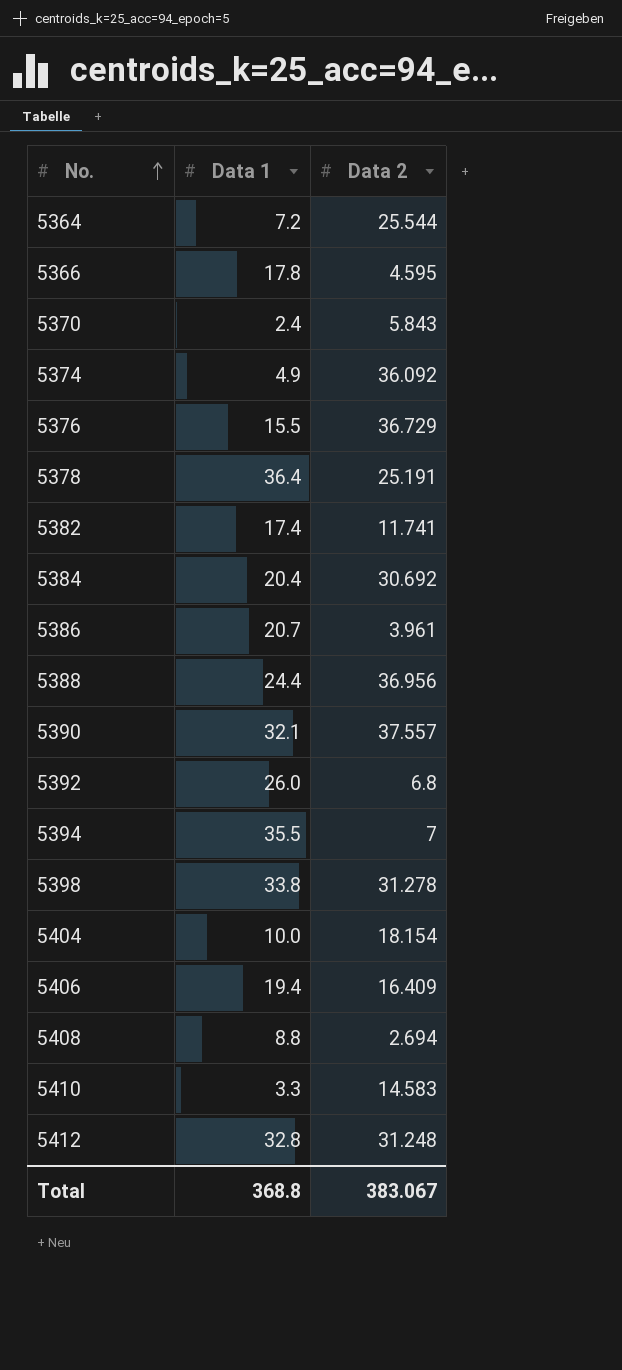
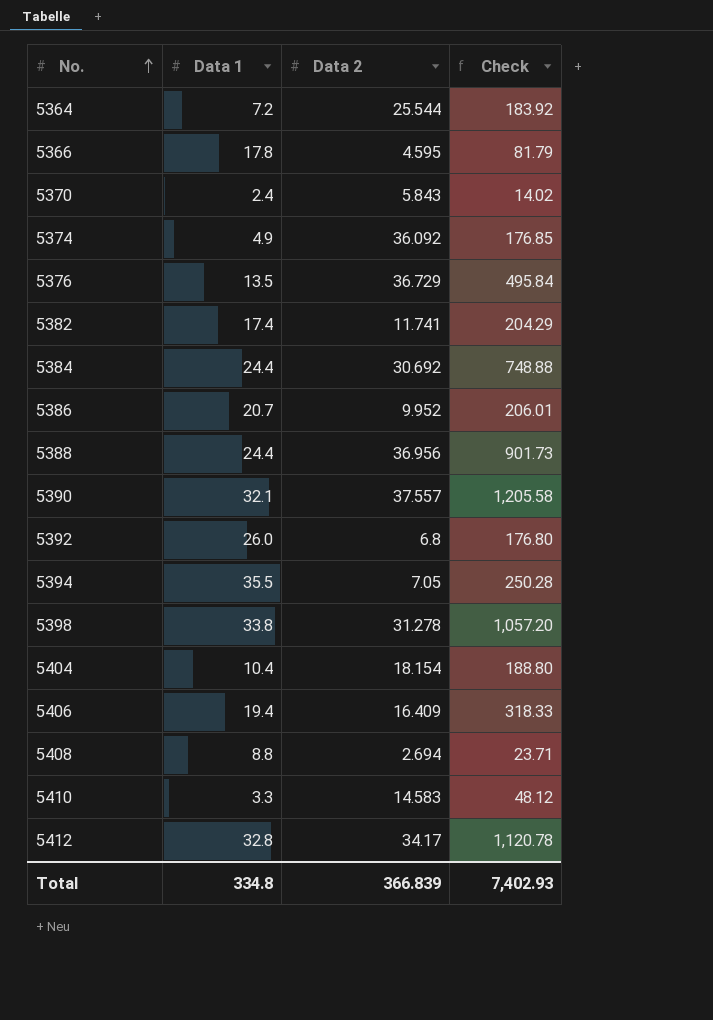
column Check | formula: none -> [Data 1] * [Data 2]
row 5378: 36.4 | 25.191 -> none
5376 | Data 1: 15.5 -> 13.5
5384 | Data 1: 20.4 -> 24.4
5386 | Data 2: 3.961 -> 9.952
5394 | Data 2: 7 -> 7.05
5404 | Data 1: 10.0 -> 10.4
5412 | Data 2: 31.248 -> 34.17
Total | Data 1: 368.8 -> 334.8
Total | Data 2: 383.067 -> 366.839

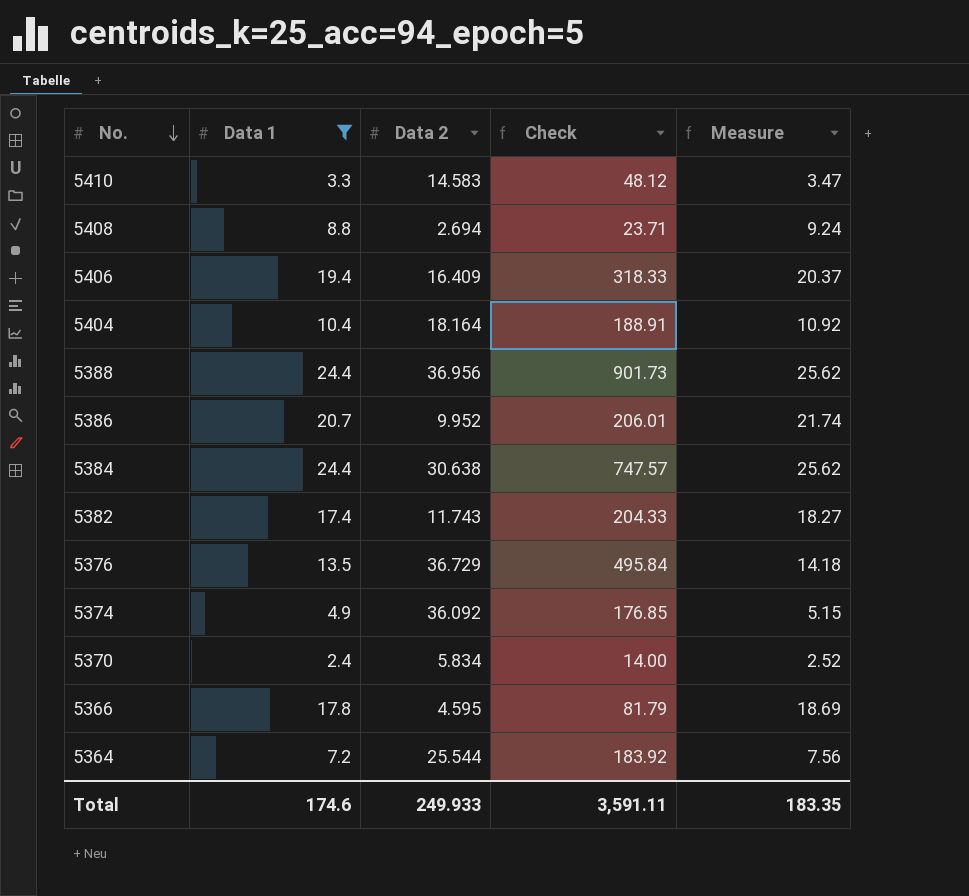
filter: none -> Data 1 <= 24.4
row order: No. ascending -> No. descending
column Measure | formula: none -> [Data 1] * 1.05
5404 | Data 2: 18.154 -> 18.164
5404 | Check: 188.80 -> 188.91
5384 | Data 2: 30.692 -> 30.638
5384 | Check: 748.88 -> 747.57
5382 | Data 2: 11.741 -> 11.743
5382 | Check: 204.29 -> 204.33
5370 | Data 2: 5.843 -> 5.834
5370 | Check: 14.02 -> 14.00
Total | Data 1: 334.8 -> 174.6
Total | Data 2: 366.839 -> 249.933
Total | Check: 7,402.93 -> 3,591.11

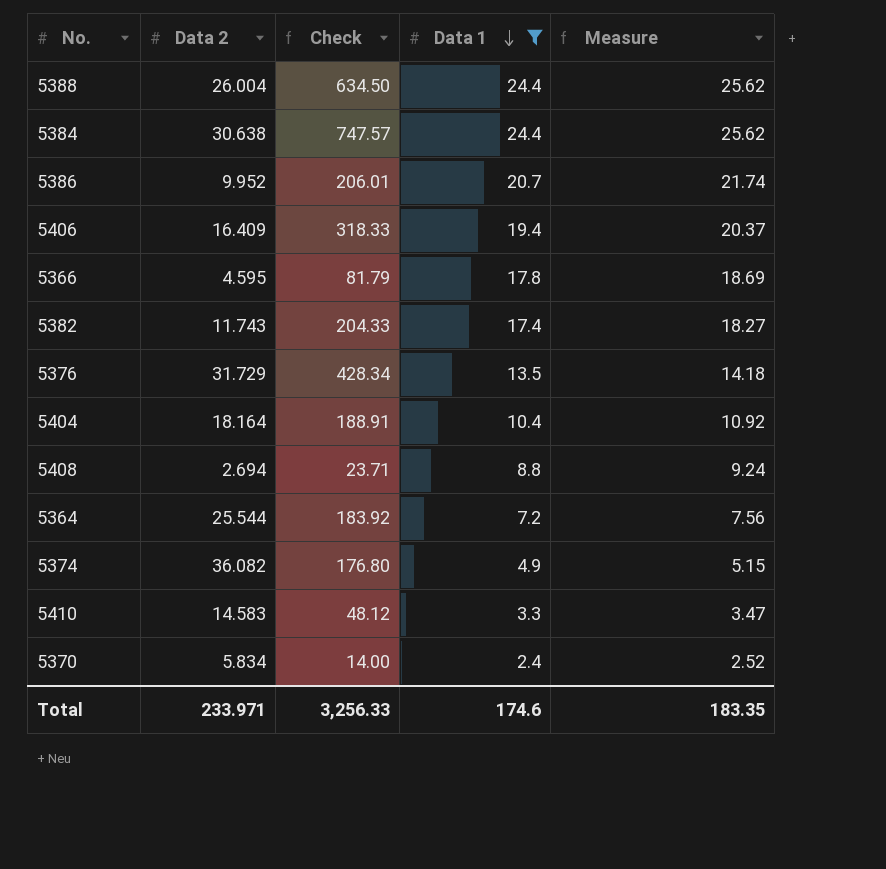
row order: No. descending -> Data 1 descending
column Data 1 | position: 2 -> 4
5388 | Data 2: 36.956 -> 26.004
5388 | Check: 901.73 -> 634.50
5376 | Data 2: 36.729 -> 31.729
5376 | Check: 495.84 -> 428.34
5374 | Data 2: 36.092 -> 36.082
5374 | Check: 176.85 -> 176.80
Total | Data 2: 249.933 -> 233.971
Total | Check: 3,591.11 -> 3,256.33

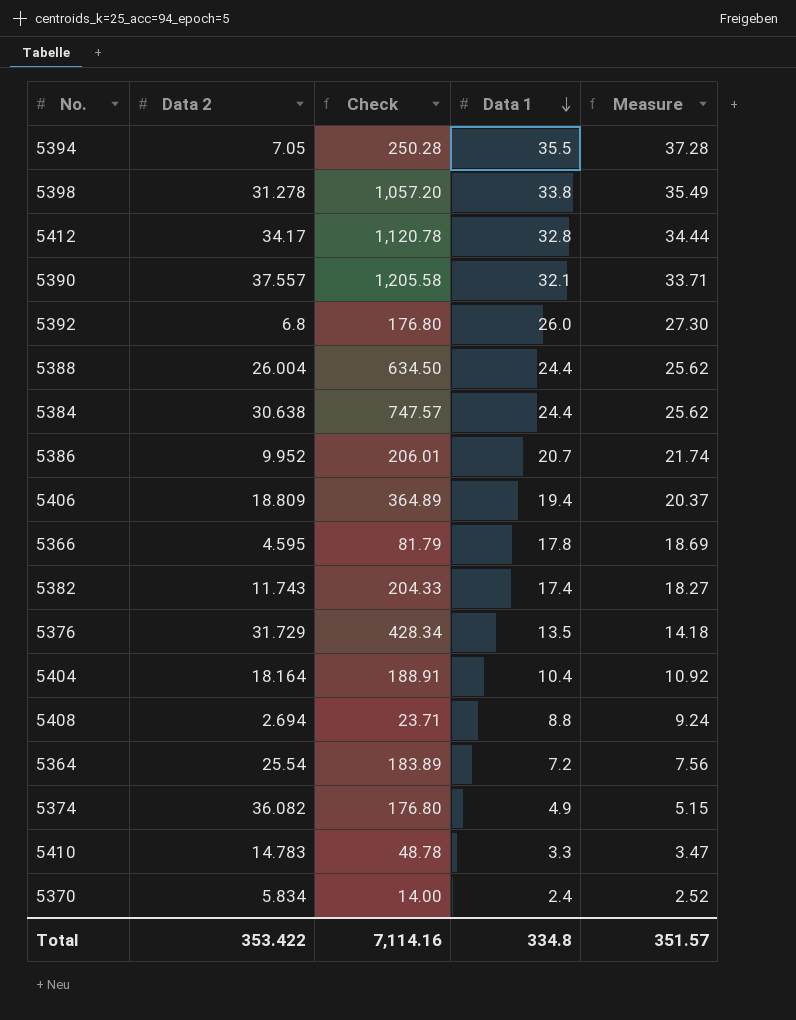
filter: Data 1 <= 24.4 -> none
5406 | Data 2: 16.409 -> 18.809
5406 | Check: 318.33 -> 364.89
5364 | Data 2: 25.544 -> 25.54
5364 | Check: 183.92 -> 183.89
5410 | Data 2: 14.583 -> 14.783
5410 | Check: 48.12 -> 48.78
Total | Data 2: 233.971 -> 353.422
Total | Check: 3,256.33 -> 7,114.16
Total | Data 1: 174.6 -> 334.8
Total | Measure: 183.35 -> 351.57

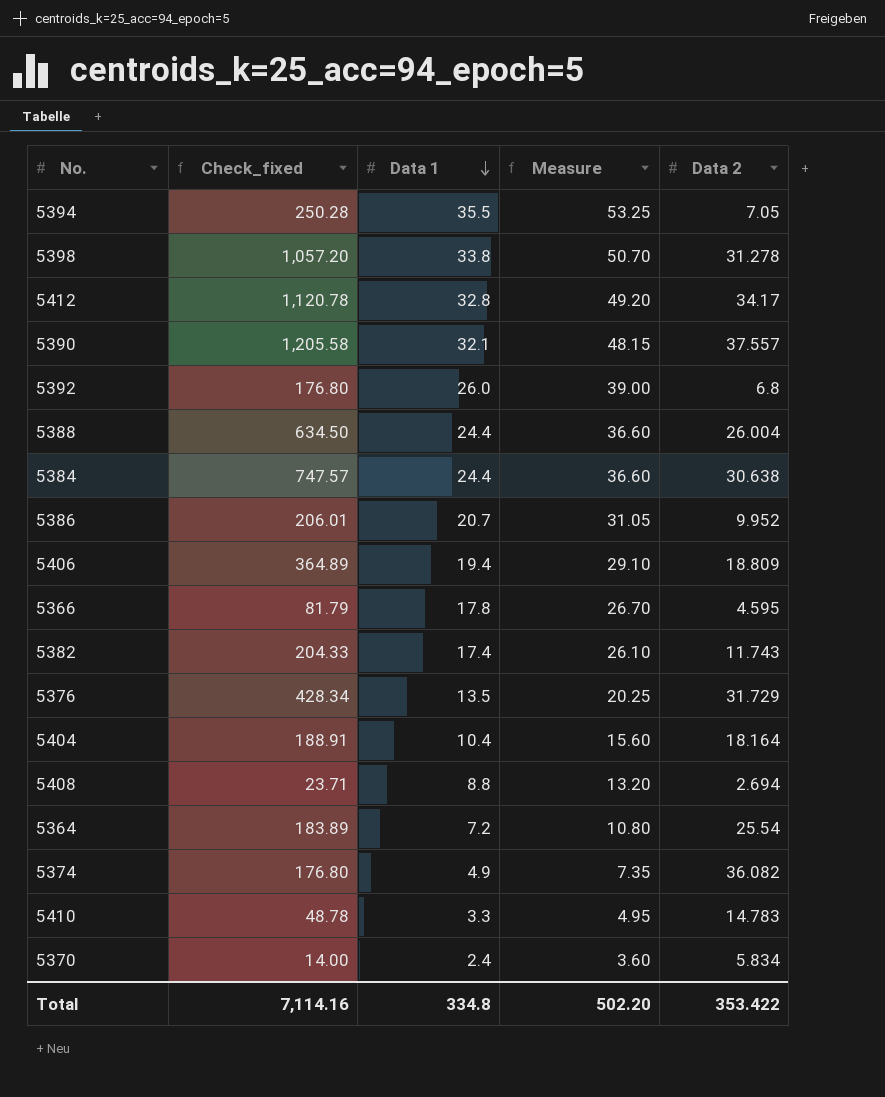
column name: Check -> Check_fixed
column Measure | formula: [Data 1] * 1.05 -> [Data 1] * 1.5
column Data 2 | position: 2 -> 5
Total | Measure: 351.57 -> 502.20

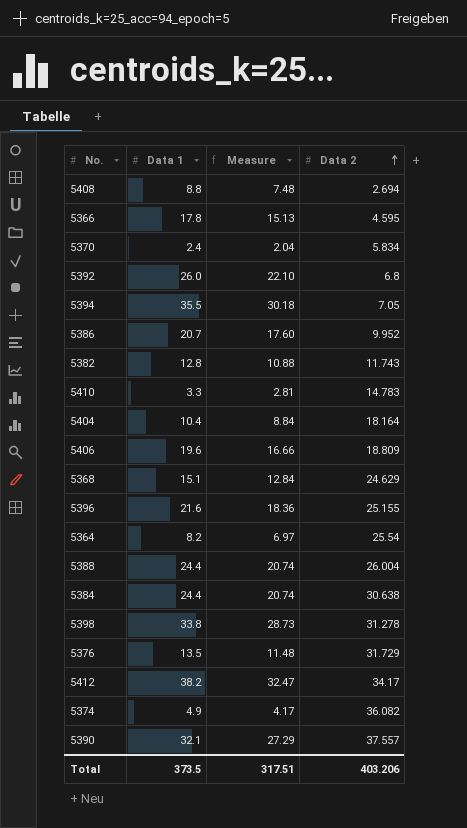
row order: Data 1 descending -> Data 2 ascending
column Check_fixed | formula: [Data 1] * [Data 2] -> none
column Measure | formula: [Data 1] * 1.5 -> [Data 1] * 0.85
5382 | Data 1: 17.4 -> 12.8
5406 | Data 1: 19.4 -> 19.6
row 5368: none -> 15.1 | 12.84 | 24.629
row 5396: none -> 21.6 | 18.36 | 25.155
5364 | Data 1: 7.2 -> 8.2
5412 | Data 1: 32.8 -> 38.2
Total | Data 1: 334.8 -> 373.5
Total | Measure: 502.20 -> 317.51
Total | Data 2: 353.422 -> 403.206

